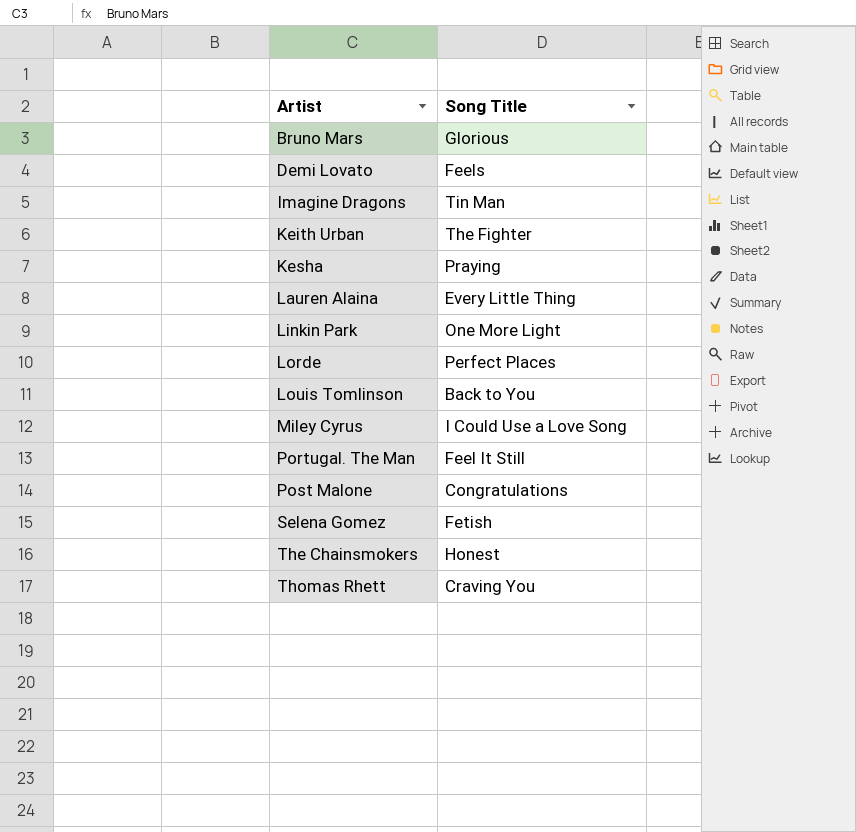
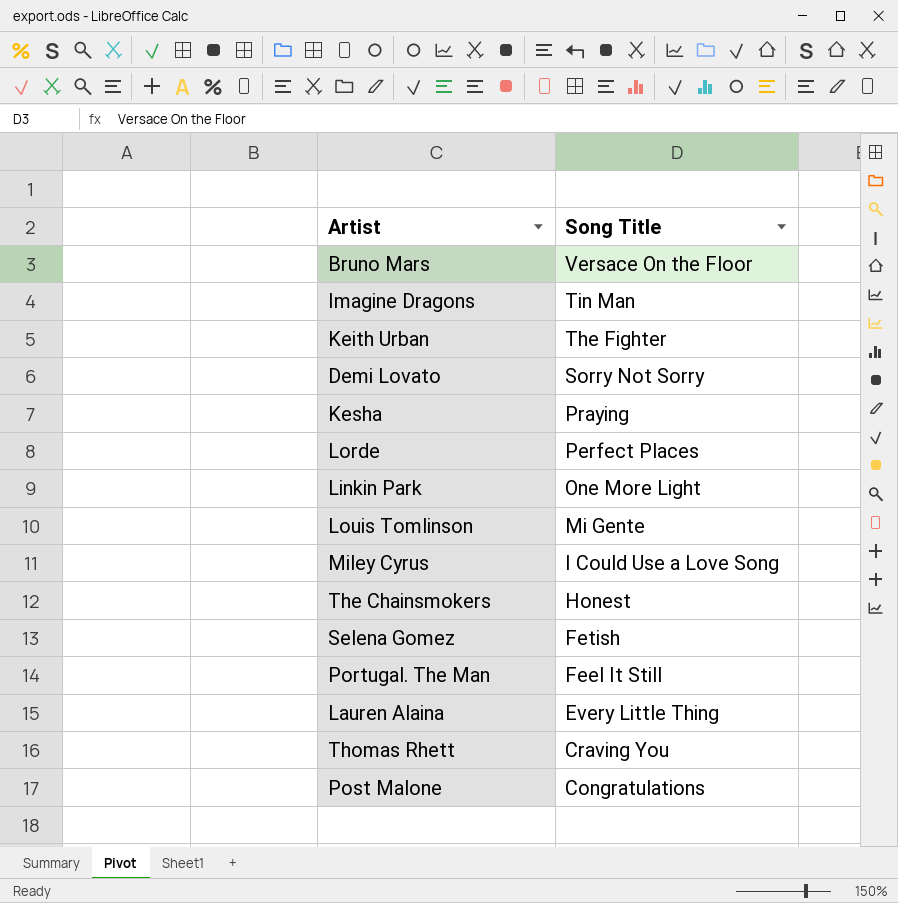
row order: Artist ascending -> Song Title descending
Bruno Mars | Song Title: Glorious -> Versace On the Floor
Demi Lovato | Song Title: Feels -> Sorry Not Sorry
Louis Tomlinson | Song Title: Back to You -> Mi Gente

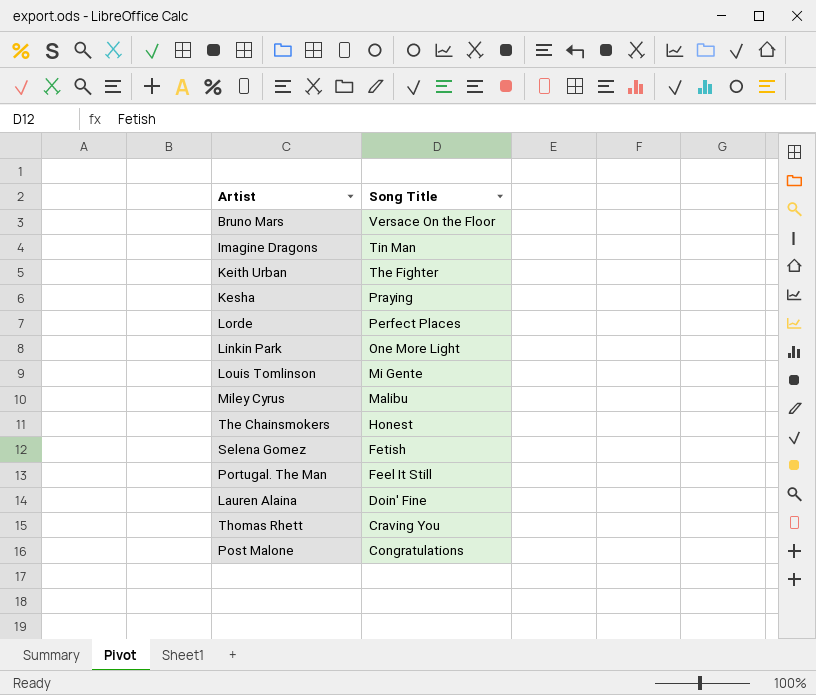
row Demi Lovato: Sorry Not Sorry -> none
Miley Cyrus | Song Title: I Could Use a Love Song -> Malibu
Lauren Alaina | Song Title: Every Little Thing -> Doin' Fine

